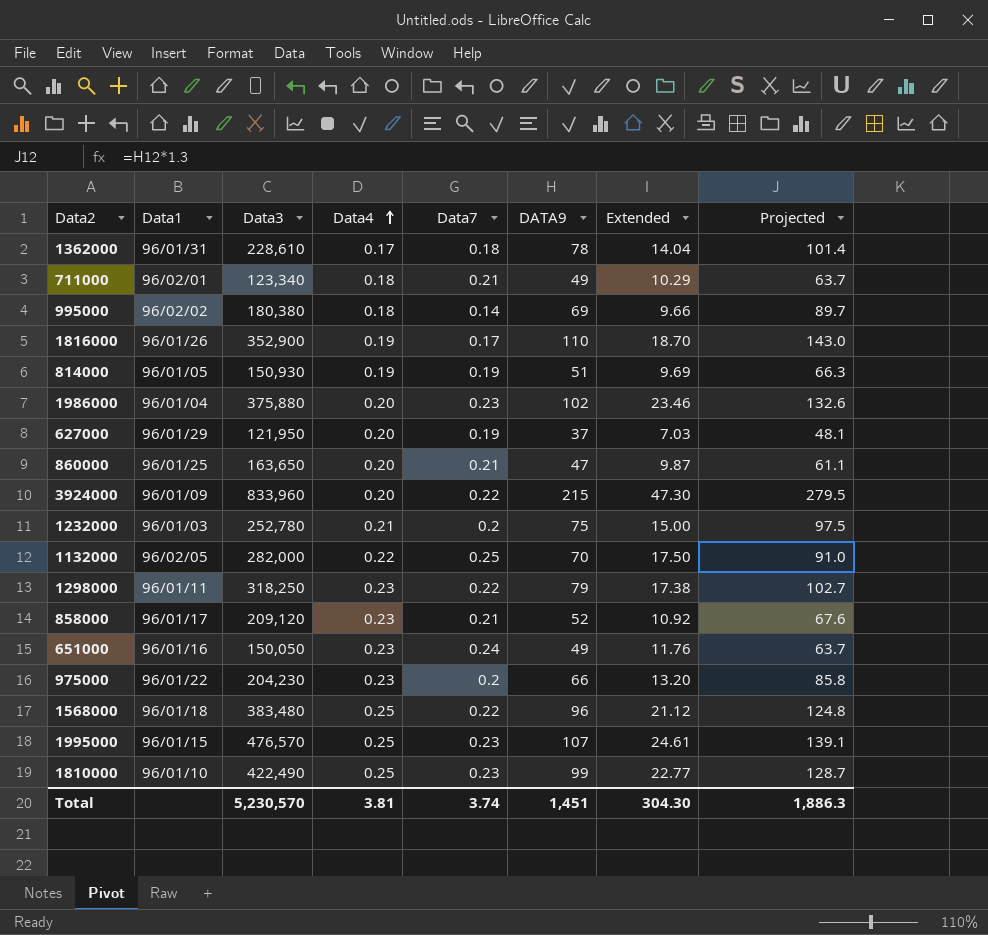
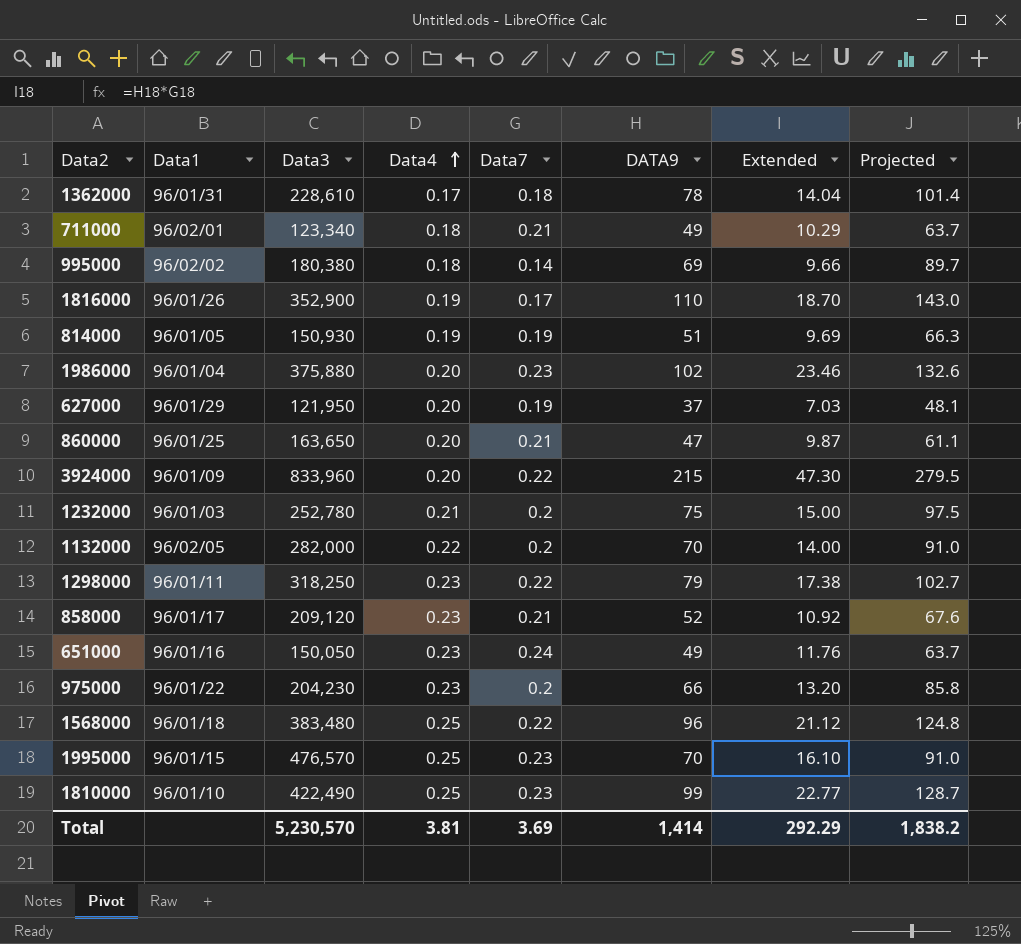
1132000 | Data7: 0.25 -> 0.2
1132000 | Extended: 17.50 -> 14.00
1995000 | DATA9: 107 -> 70
1995000 | Extended: 24.61 -> 16.10
1995000 | Projected: 139.1 -> 91.0
Total | Data7: 3.74 -> 3.69
Total | DATA9: 1,451 -> 1,414
Total | Extended: 304.30 -> 292.29
Total | Projected: 1,886.3 -> 1,838.2

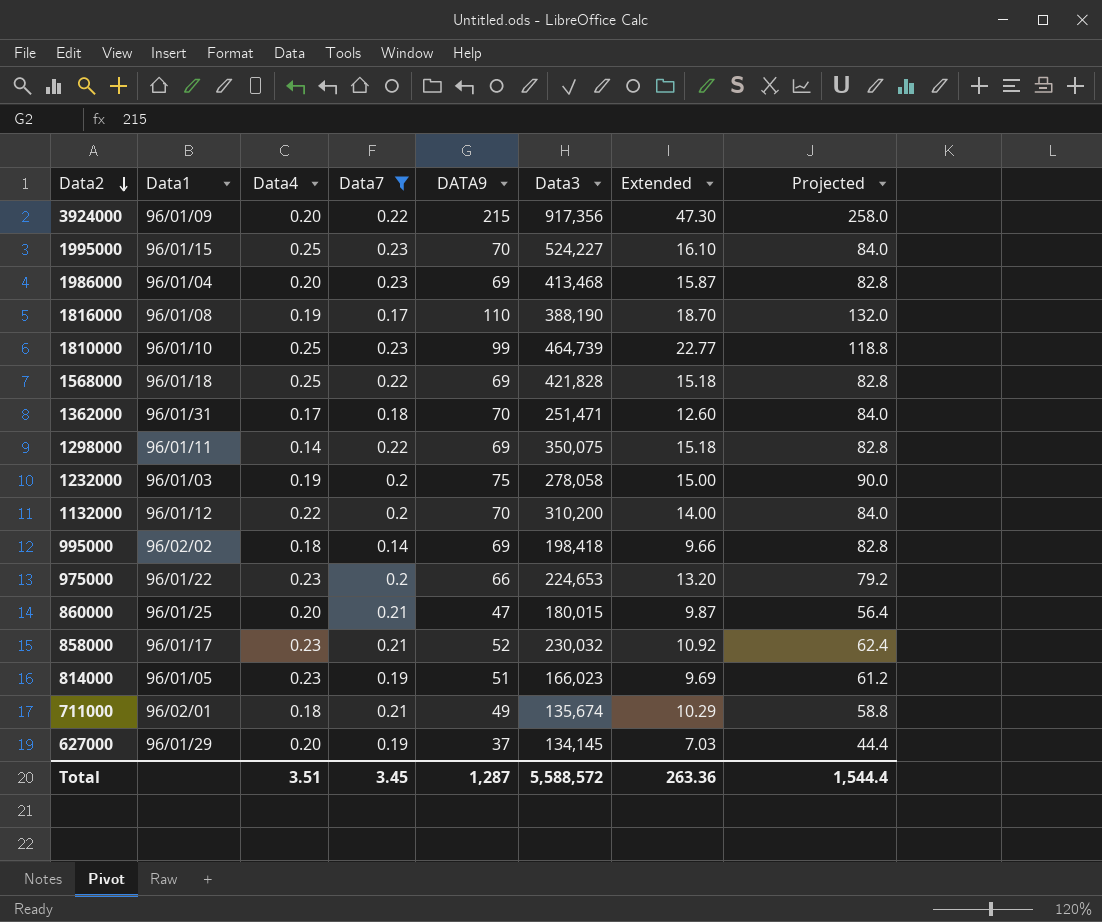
filter: none -> Data7 != 0.24
row order: Data4 ascending -> Data2 descending
column Data3 | position: 3 -> 6
column Projected | formula: [DATA9] * 1.3 -> [DATA9] * 1.2
3924000 | Data3: 833,960 -> 917,356
1995000 | Data3: 476,570 -> 524,227
1986000 | DATA9: 102 -> 69
1986000 | Data3: 375,880 -> 413,468
1986000 | Extended: 23.46 -> 15.87
1816000 | Data1: 96/01/26 -> 96/01/08
1816000 | Data3: 352,900 -> 388,190
1810000 | Data3: 422,490 -> 464,739
1568000 | DATA9: 96 -> 69
1568000 | Data3: 383,480 -> 421,828
1568000 | Extended: 21.12 -> 15.18
1362000 | DATA9: 78 -> 70
1362000 | Data3: 228,610 -> 251,471
1362000 | Extended: 14.04 -> 12.60
1298000 | Data4: 0.23 -> 0.14
1298000 | DATA9: 79 -> 69
1298000 | Data3: 318,250 -> 350,075
1298000 | Extended: 17.38 -> 15.18
1232000 | Data4: 0.21 -> 0.19
1232000 | Data3: 252,780 -> 278,058
1132000 | Data1: 96/02/05 -> 96/01/12
1132000 | Data3: 282,000 -> 310,200
995000 | Data3: 180,380 -> 198,418
975000 | Data3: 204,230 -> 224,653
860000 | Data3: 163,650 -> 180,015
858000 | Data3: 209,120 -> 230,032
814000 | Data4: 0.19 -> 0.23
814000 | Data3: 150,930 -> 166,023
711000 | Data3: 123,340 -> 135,674
627000 | Data3: 121,950 -> 134,145
Total | Data4: 3.81 -> 3.51
Total | Data7: 3.69 -> 3.45
Total | DATA9: 1,414 -> 1,287
Total | Data3: 5,230,570 -> 5,588,572
Total | Extended: 292.29 -> 263.36
Total | Projected: 1,838.2 -> 1,544.4

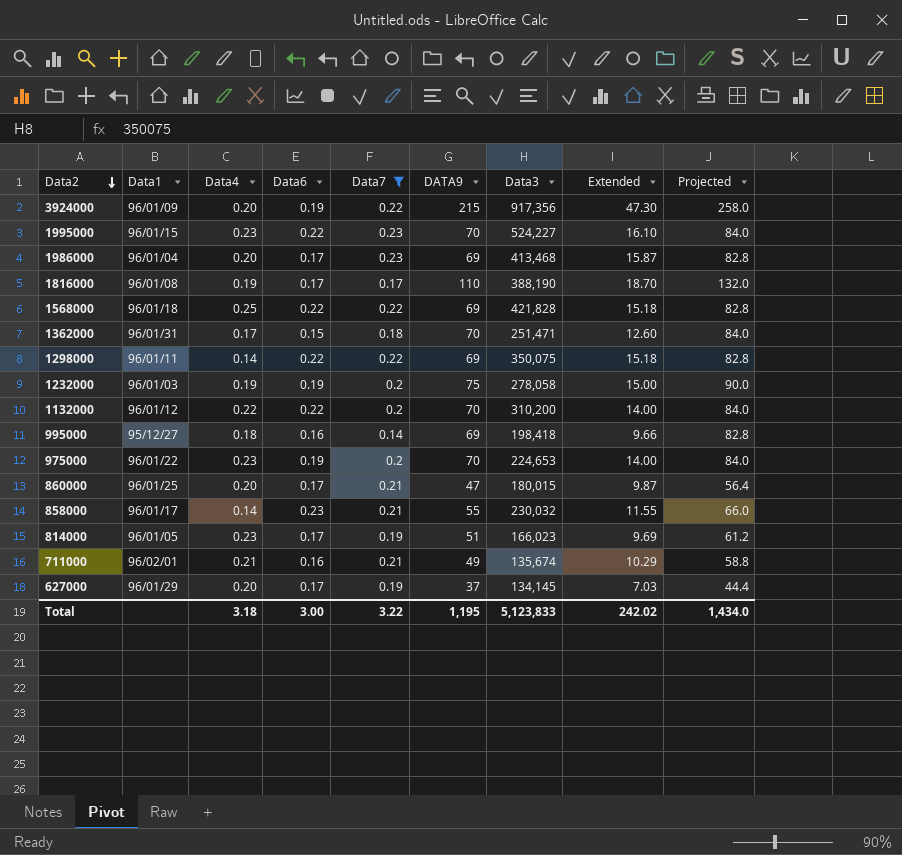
column Data6 | position: none -> 4
row 1810000: 96/01/10 | 0.25 | 0.23 | 99 | 464,739 | 22.77 | 118.8 -> none
1995000 | Data4: 0.25 -> 0.23
995000 | Data1: 96/02/02 -> 95/12/27
975000 | DATA9: 66 -> 70
975000 | Extended: 13.20 -> 14.00
975000 | Projected: 79.2 -> 84.0
858000 | Data4: 0.23 -> 0.14
858000 | DATA9: 52 -> 55
858000 | Extended: 10.92 -> 11.55
858000 | Projected: 62.4 -> 66.0
711000 | Data4: 0.18 -> 0.21
Total | Data4: 3.51 -> 3.18
Total | Data7: 3.45 -> 3.22
Total | DATA9: 1,287 -> 1,195
Total | Data3: 5,588,572 -> 5,123,833
Total | Extended: 263.36 -> 242.02
Total | Projected: 1,544.4 -> 1,434.0

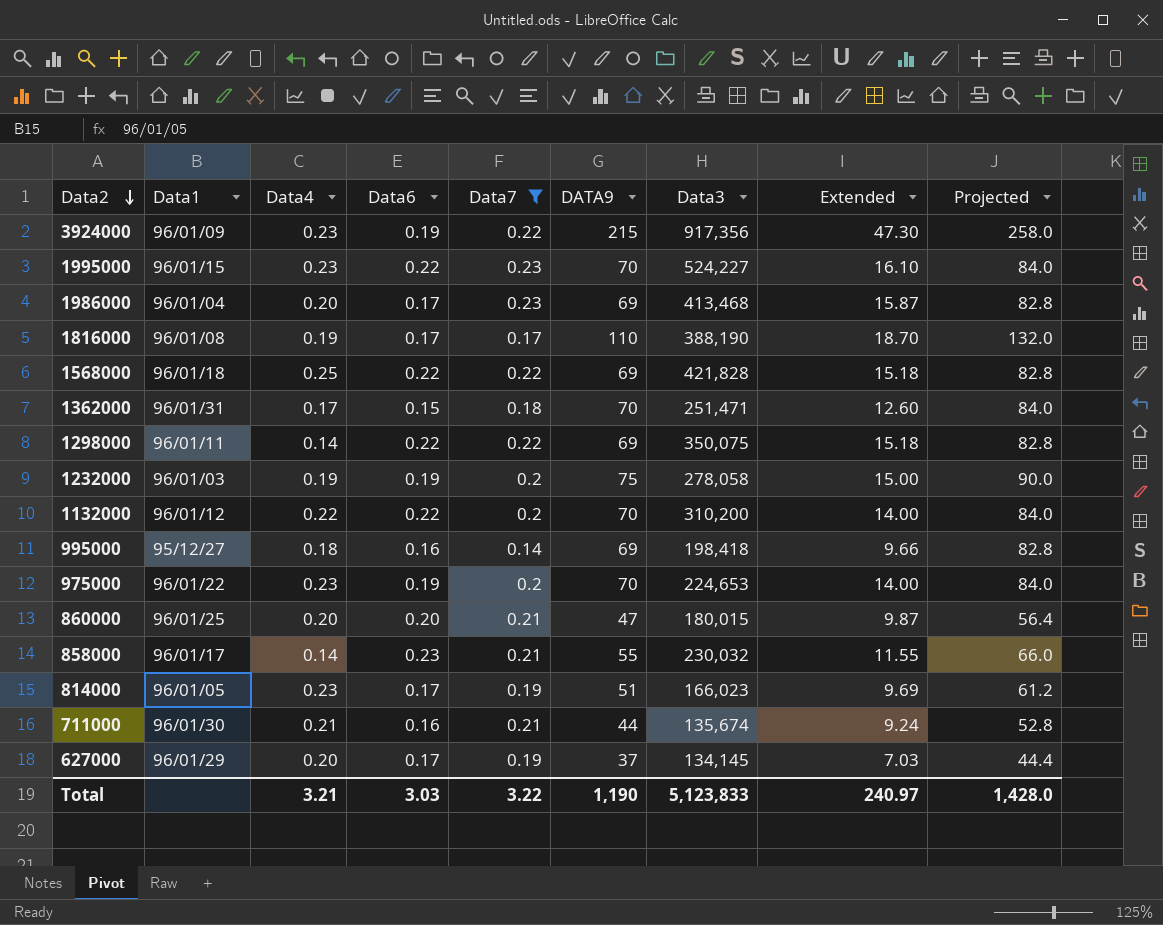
3924000 | Data4: 0.20 -> 0.23
860000 | Data6: 0.17 -> 0.20
711000 | Data1: 96/02/01 -> 96/01/30
711000 | DATA9: 49 -> 44
711000 | Extended: 10.29 -> 9.24
711000 | Projected: 58.8 -> 52.8
Total | Data4: 3.18 -> 3.21
Total | Data6: 3.00 -> 3.03
Total | DATA9: 1,195 -> 1,190
Total | Extended: 242.02 -> 240.97
Total | Projected: 1,434.0 -> 1,428.0

